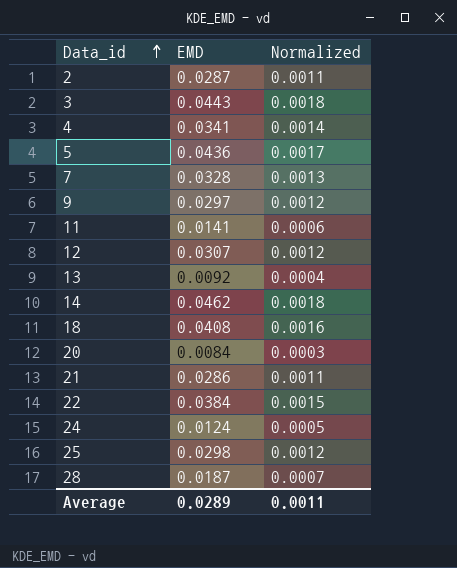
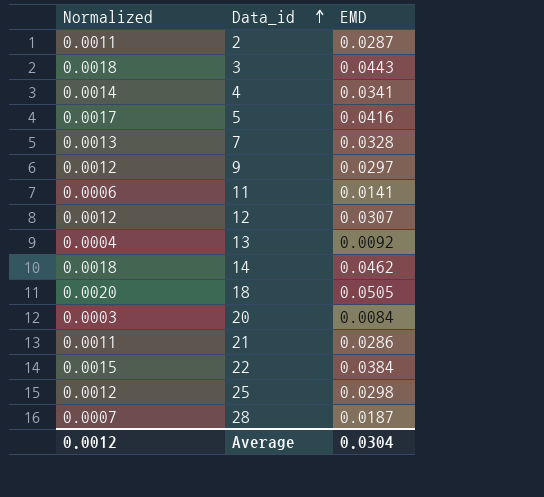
column Normalized | position: 3 -> 1
row 24: 0.0124 | 0.0005 -> none
5 | EMD: 0.0436 -> 0.0416
18 | Normalized: 0.0016 -> 0.0020
18 | EMD: 0.0408 -> 0.0505
Average | Normalized: 0.0011 -> 0.0012
Average | EMD: 0.0289 -> 0.0304

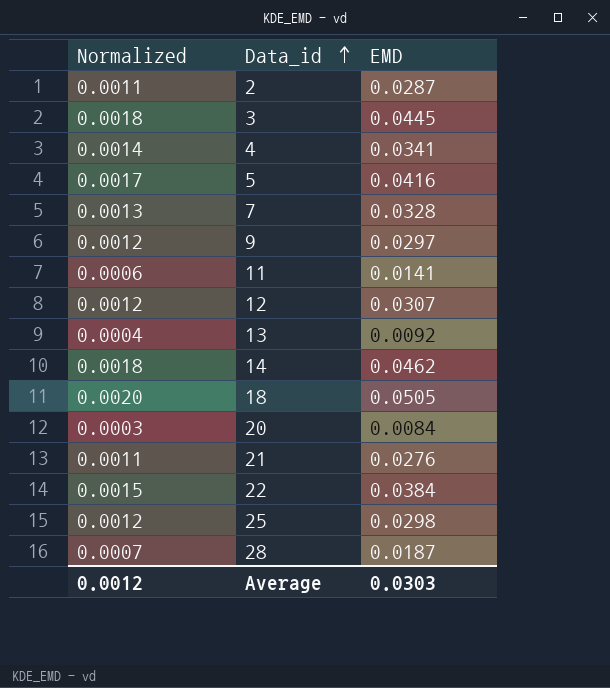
3 | EMD: 0.0443 -> 0.0445
21 | EMD: 0.0286 -> 0.0276
Average | EMD: 0.0304 -> 0.0303

